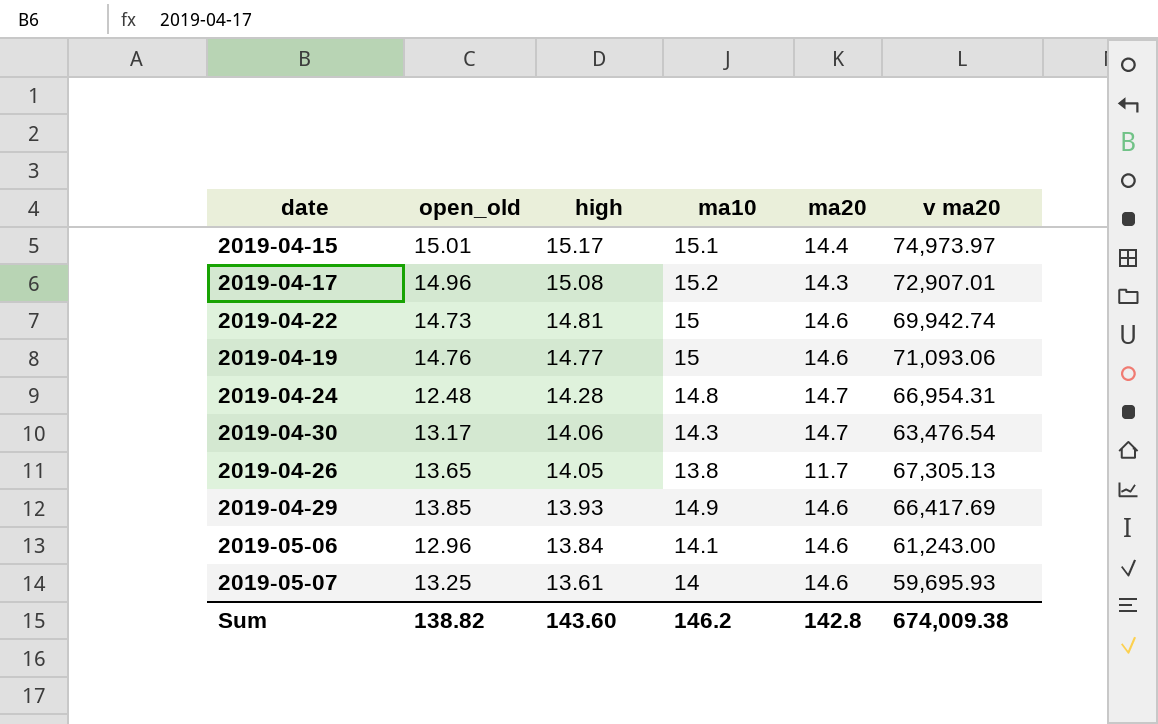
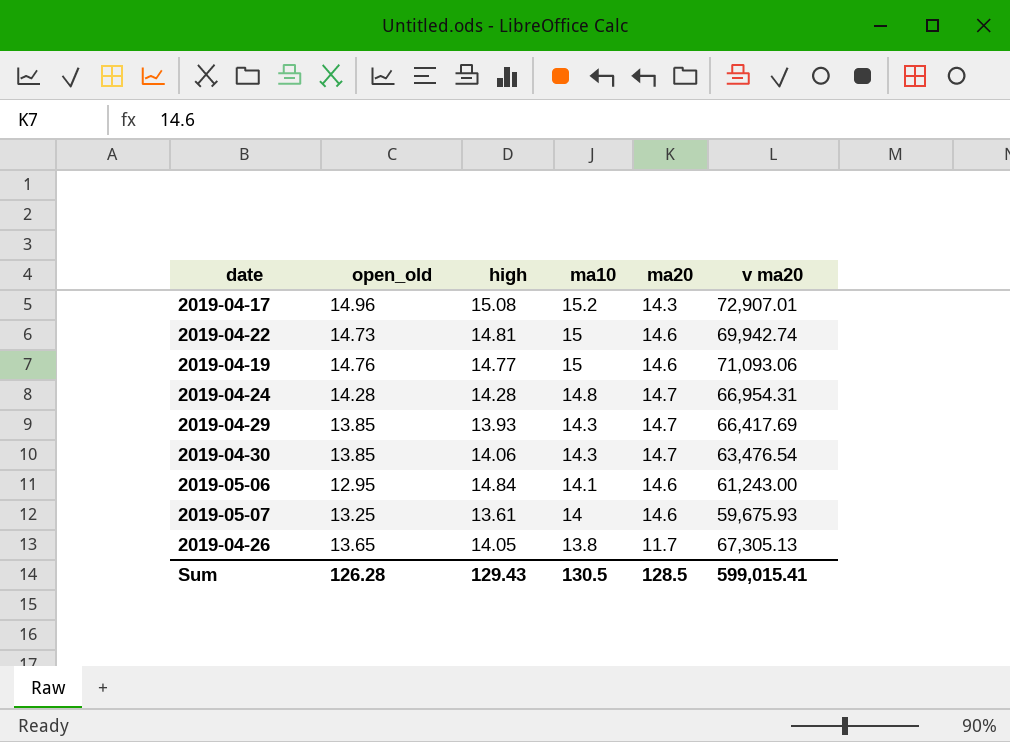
row order: high descending -> ma10 descending
row 2019-04-15: 15.01 | 15.17 | 15.1 | 14.4 | 74,973.97 -> none
2019-04-24 | open_old: 12.48 -> 14.28
2019-04-29 | ma10: 14.9 -> 14.3
2019-04-29 | ma20: 14.6 -> 14.7
2019-04-30 | open_old: 13.17 -> 13.85
2019-05-06 | open_old: 12.96 -> 12.95
2019-05-06 | high: 13.84 -> 14.84
2019-05-07 | v ma20: 59,695.93 -> 59,675.93
Sum | open_old: 138.82 -> 126.28
Sum | high: 143.60 -> 129.43
Sum | ma10: 146.2 -> 130.5
Sum | ma20: 142.8 -> 128.5
Sum | v ma20: 674,009.38 -> 599,015.41

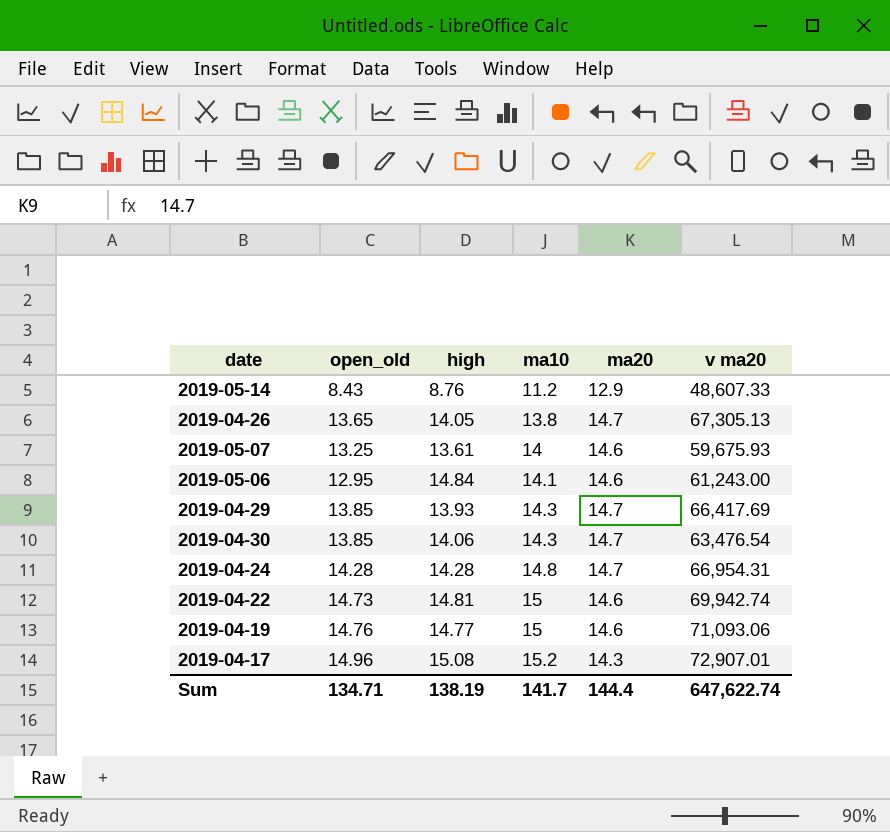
row order: ma10 descending -> ma10 ascending
row 2019-05-14: none -> 8.43 | 8.76 | 11.2 | 12.9 | 48,607.33
2019-04-26 | ma20: 11.7 -> 14.7
Sum | open_old: 126.28 -> 134.71
Sum | high: 129.43 -> 138.19
Sum | ma10: 130.5 -> 141.7
Sum | ma20: 128.5 -> 144.4
Sum | v ma20: 599,015.41 -> 647,622.74

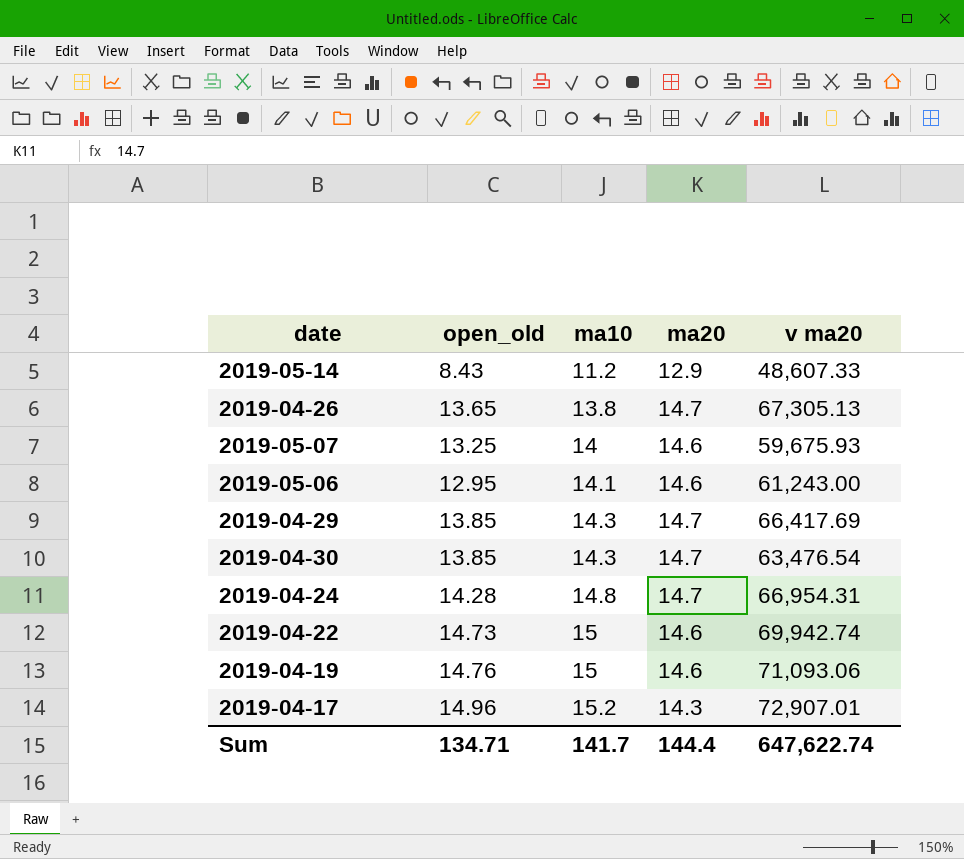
column high | position: 3 -> none

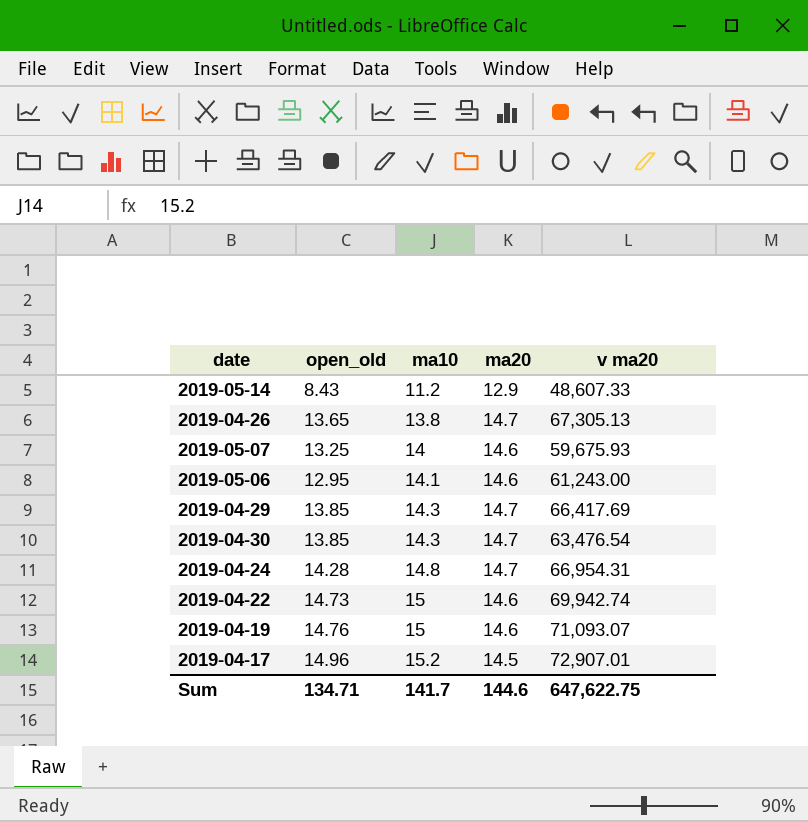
2019-04-19 | v ma20: 71,093.06 -> 71,093.07
2019-04-17 | ma20: 14.3 -> 14.5
Sum | ma20: 144.4 -> 144.6
Sum | v ma20: 647,622.74 -> 647,622.75

